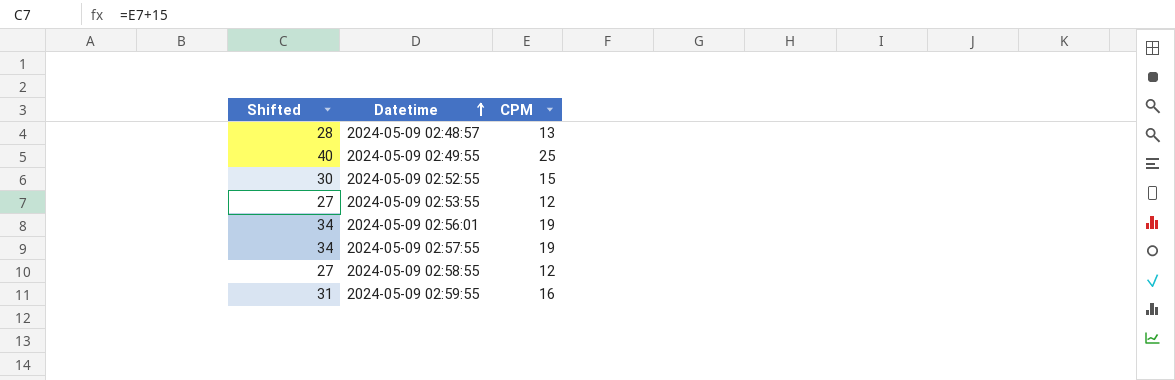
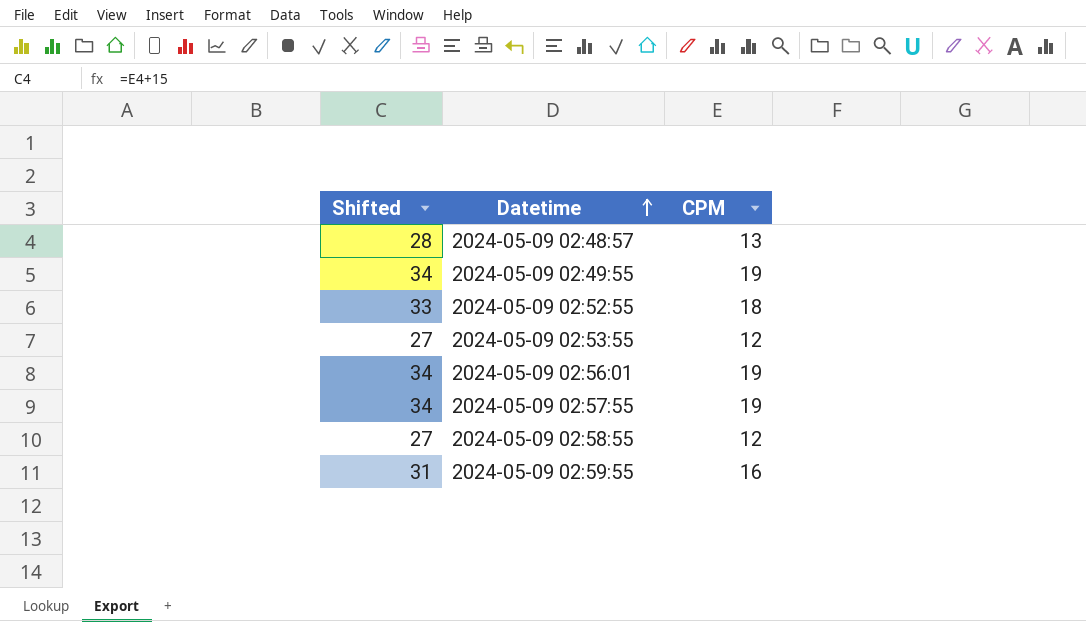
2024-05-09 02:49:55 | Shifted: 40 -> 34
2024-05-09 02:49:55 | CPM: 25 -> 19
2024-05-09 02:52:55 | Shifted: 30 -> 33
2024-05-09 02:52:55 | CPM: 15 -> 18

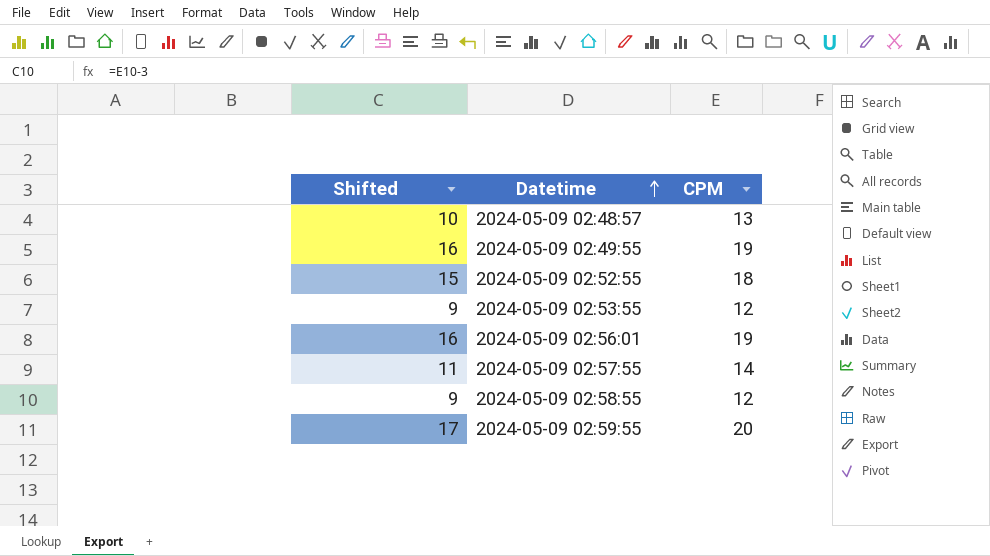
column Shifted | formula: [CPM] + 15 -> [CPM] - 3
2024-05-09 02:57:55 | CPM: 19 -> 14
2024-05-09 02:59:55 | CPM: 16 -> 20

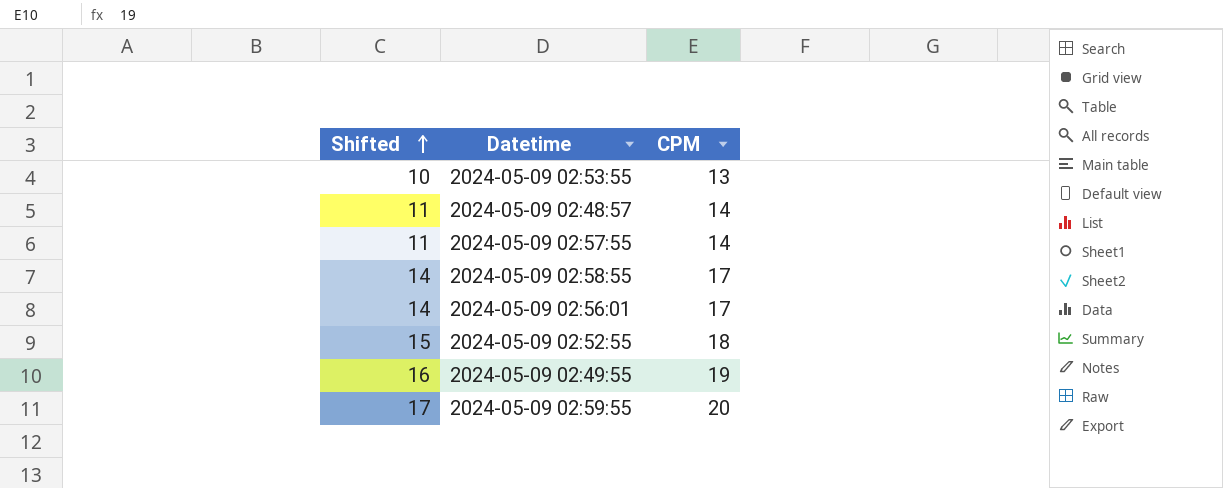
row order: Datetime ascending -> Shifted ascending
2024-05-09 02:53:55 | Shifted: 9 -> 10
2024-05-09 02:53:55 | CPM: 12 -> 13
2024-05-09 02:48:57 | Shifted: 10 -> 11
2024-05-09 02:48:57 | CPM: 13 -> 14
2024-05-09 02:58:55 | Shifted: 9 -> 14
2024-05-09 02:58:55 | CPM: 12 -> 17
2024-05-09 02:56:01 | Shifted: 16 -> 14
2024-05-09 02:56:01 | CPM: 19 -> 17

